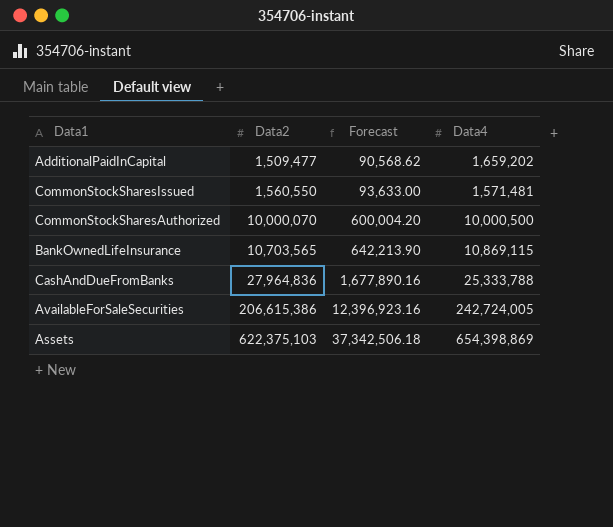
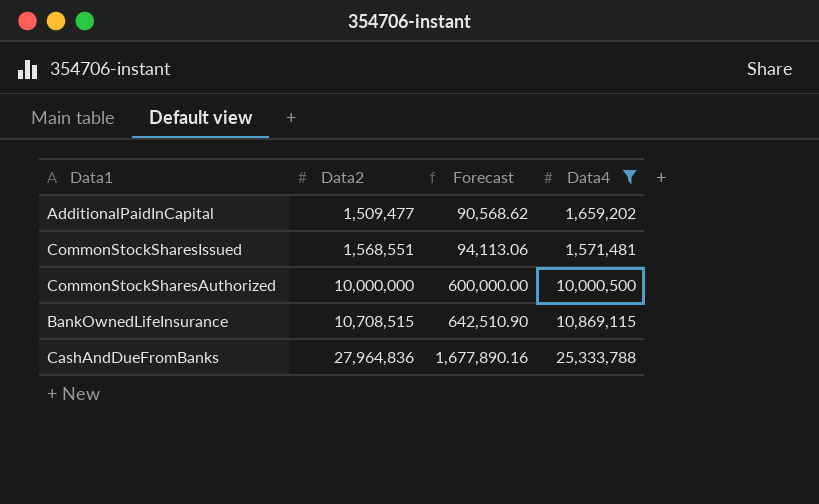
filter: none -> Data4 <= 25,333,788
CommonStockSharesIssued | Data2: 1,560,550 -> 1,568,551
CommonStockSharesIssued | Forecast: 93,633.00 -> 94,113.06
CommonStockSharesAuthorized | Data2: 10,000,070 -> 10,000,000
CommonStockSharesAuthorized | Forecast: 600,004.20 -> 600,000.00
BankOwnedLifeInsurance | Data2: 10,703,565 -> 10,708,515
BankOwnedLifeInsurance | Forecast: 642,213.90 -> 642,510.90

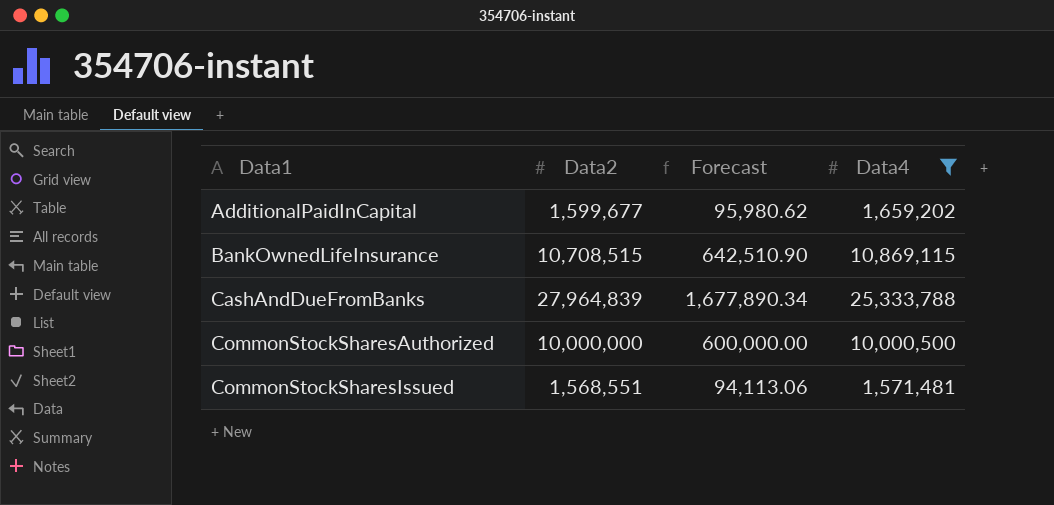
row order: Data2 ascending -> Data1 ascending
AdditionalPaidInCapital | Data2: 1,509,477 -> 1,599,677
AdditionalPaidInCapital | Forecast: 90,568.62 -> 95,980.62
CashAndDueFromBanks | Data2: 27,964,836 -> 27,964,839
CashAndDueFromBanks | Forecast: 1,677,890.16 -> 1,677,890.34

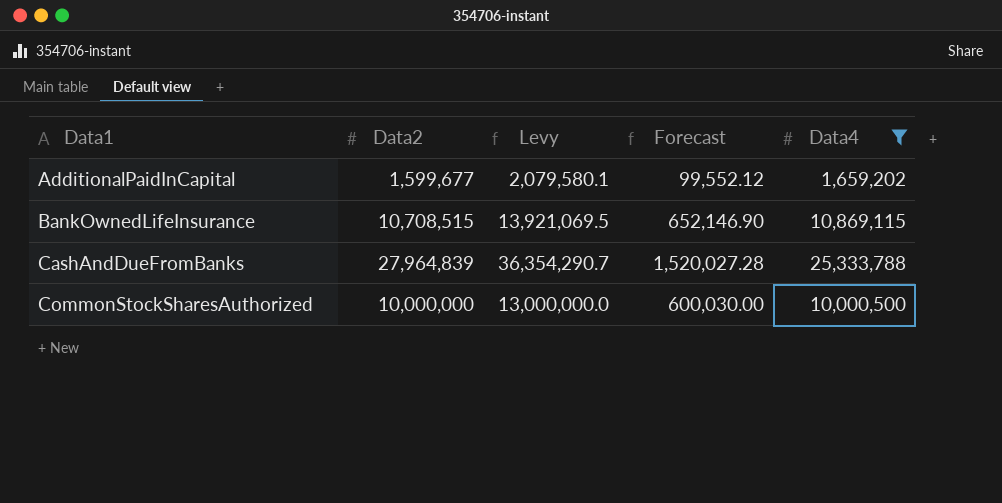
column Levy | formula: none -> [Data2] * 1.3
column Forecast | formula: [Data2] * 0.06 -> [Data4] * 0.06
row CommonStockSharesIssued: 1,568,551 | 94,113.06 | 1,571,481 -> none

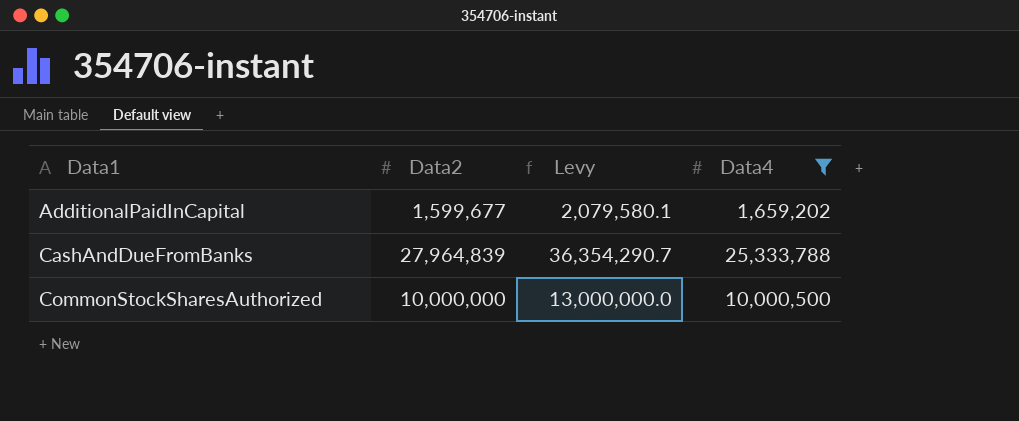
column Forecast | formula: [Data4] * 0.06 -> none
row BankOwnedLifeInsurance: 10,708,515 | 13,921,069.5 | 652,146.90 | 10,869,115 -> none

